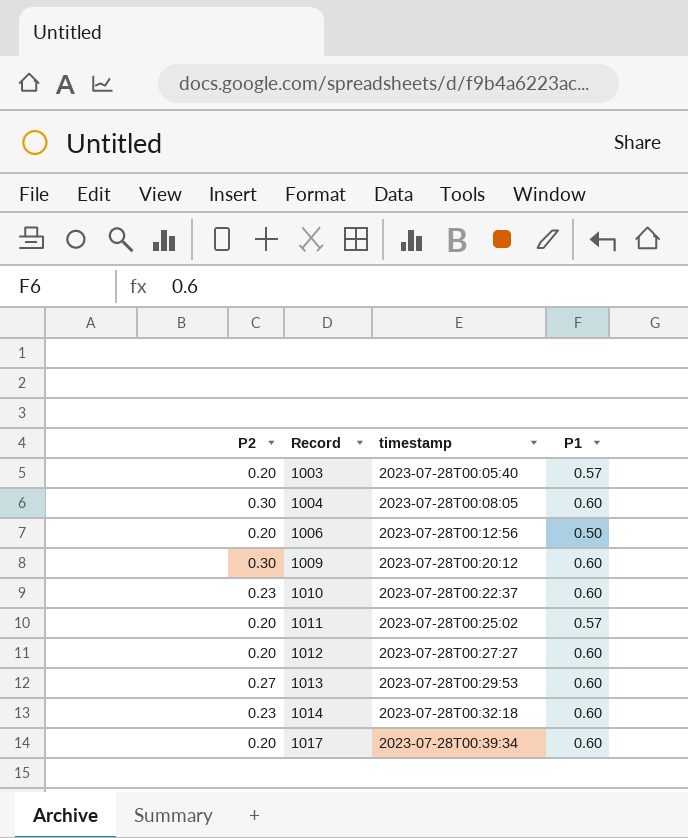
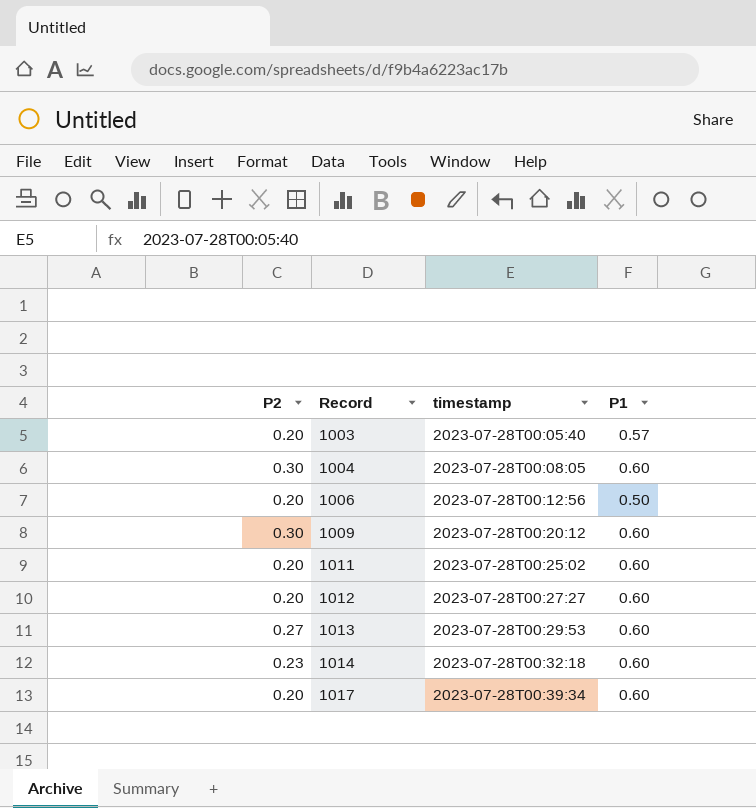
row 1010: 0.23 | 2023-07-28T00:22:37 | 0.60 -> none
1011 | P1: 0.57 -> 0.60

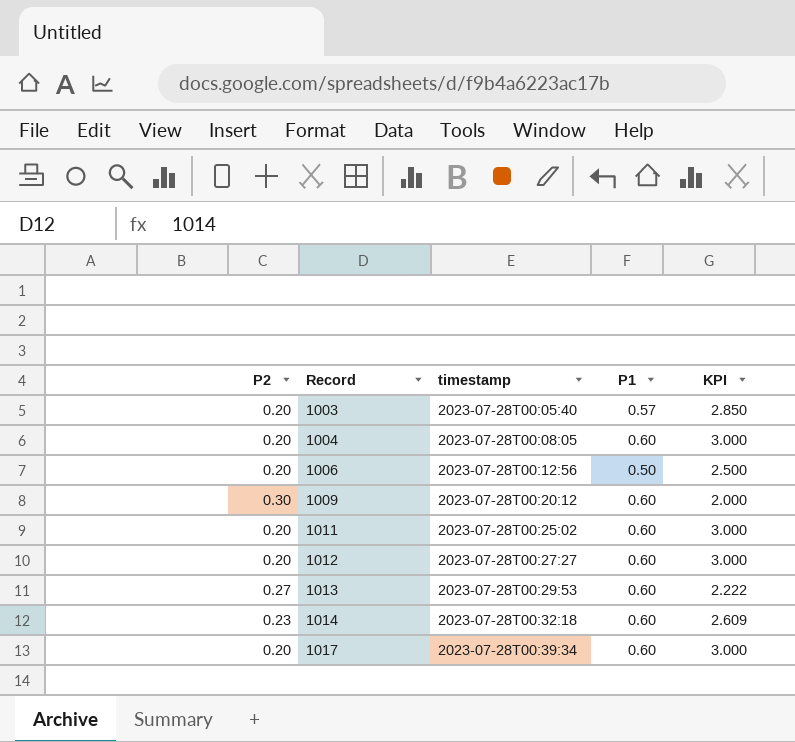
column KPI | formula: none -> [P1] / [P2]
1004 | P2: 0.30 -> 0.20

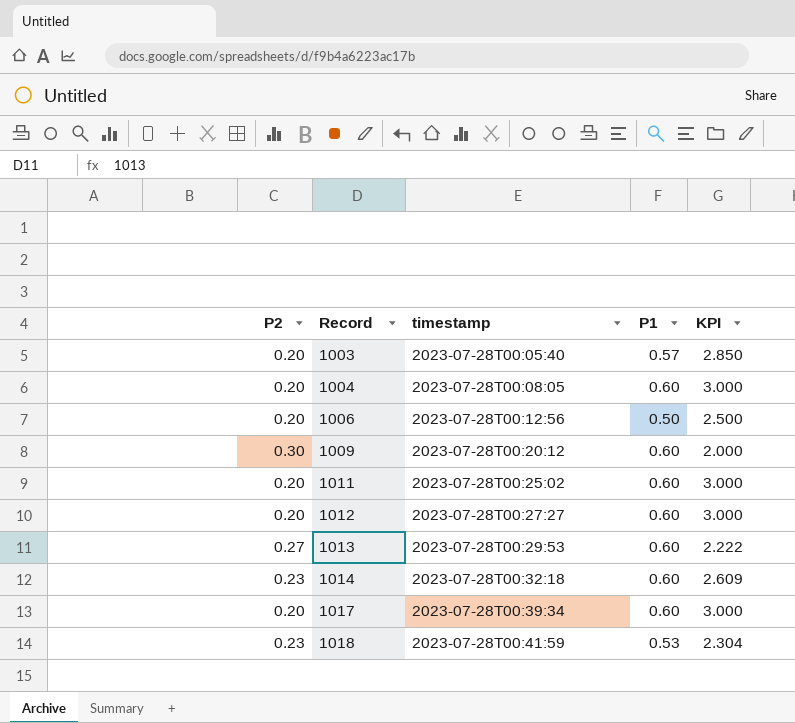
row 1018: none -> 0.23 | 2023-07-28T00:41:59 | 0.53 | 2.304

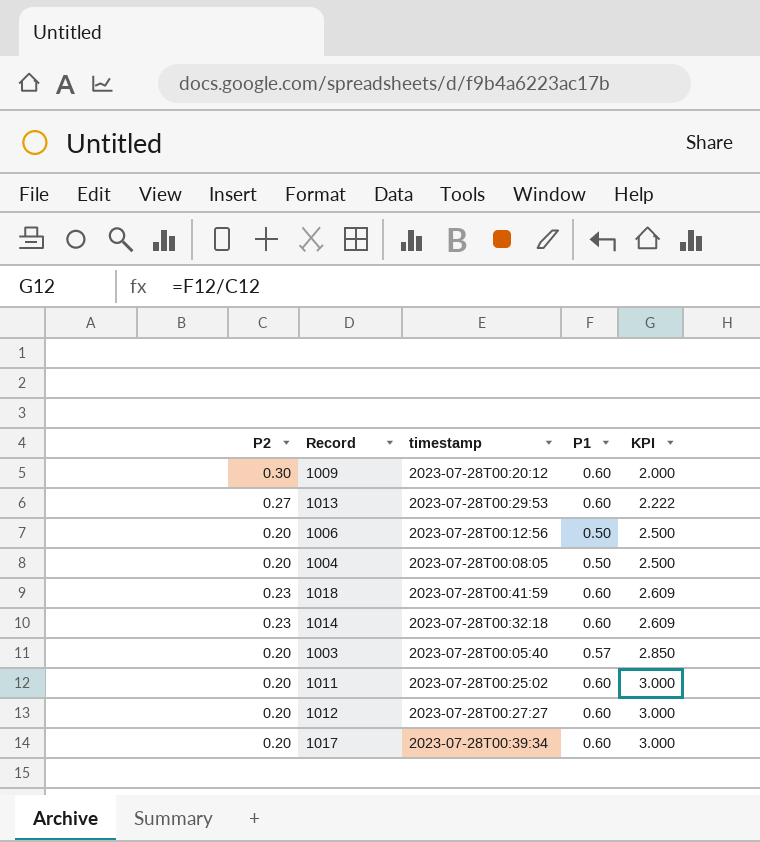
row order: Record ascending -> KPI ascending
1004 | P1: 0.60 -> 0.50
1004 | KPI: 3.000 -> 2.500
1018 | P1: 0.53 -> 0.60
1018 | KPI: 2.304 -> 2.609

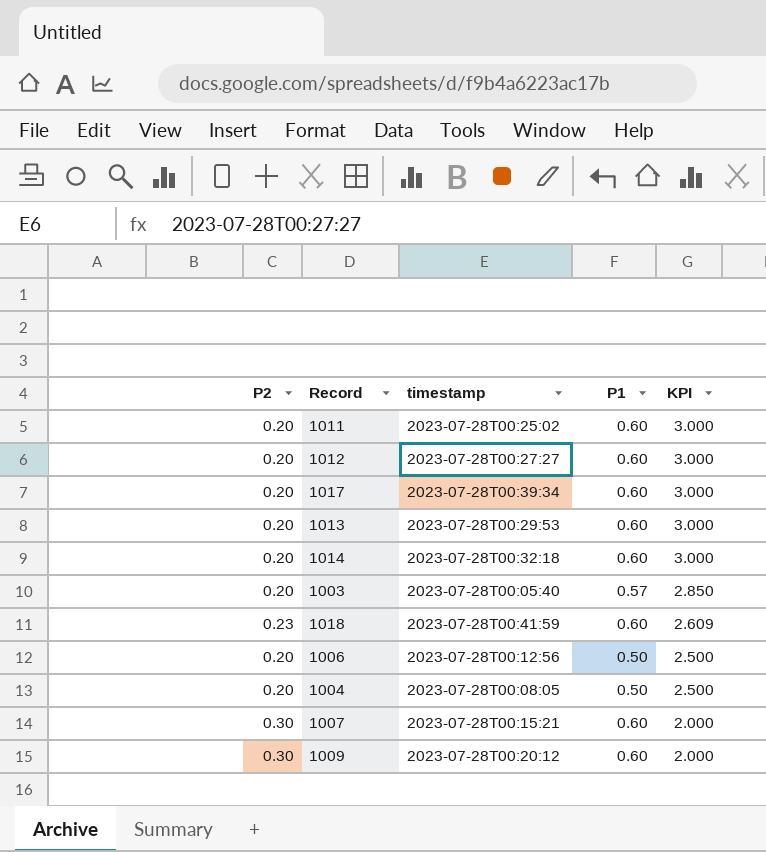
row order: KPI ascending -> KPI descending
1013 | P2: 0.27 -> 0.20
1013 | KPI: 2.222 -> 3.000
1014 | P2: 0.23 -> 0.20
1014 | KPI: 2.609 -> 3.000
row 1007: none -> 0.30 | 2023-07-28T00:15:21 | 0.60 | 2.000

